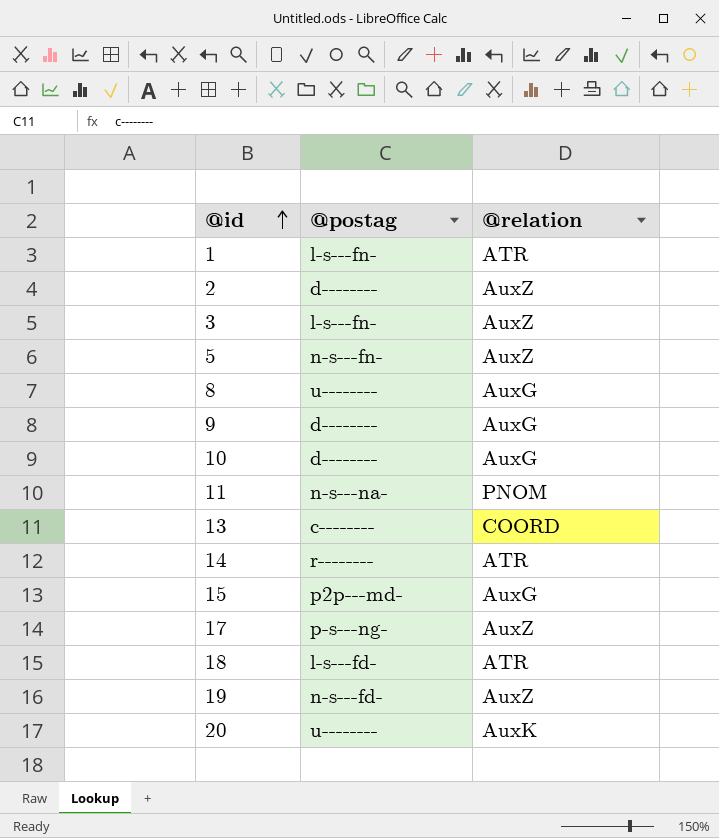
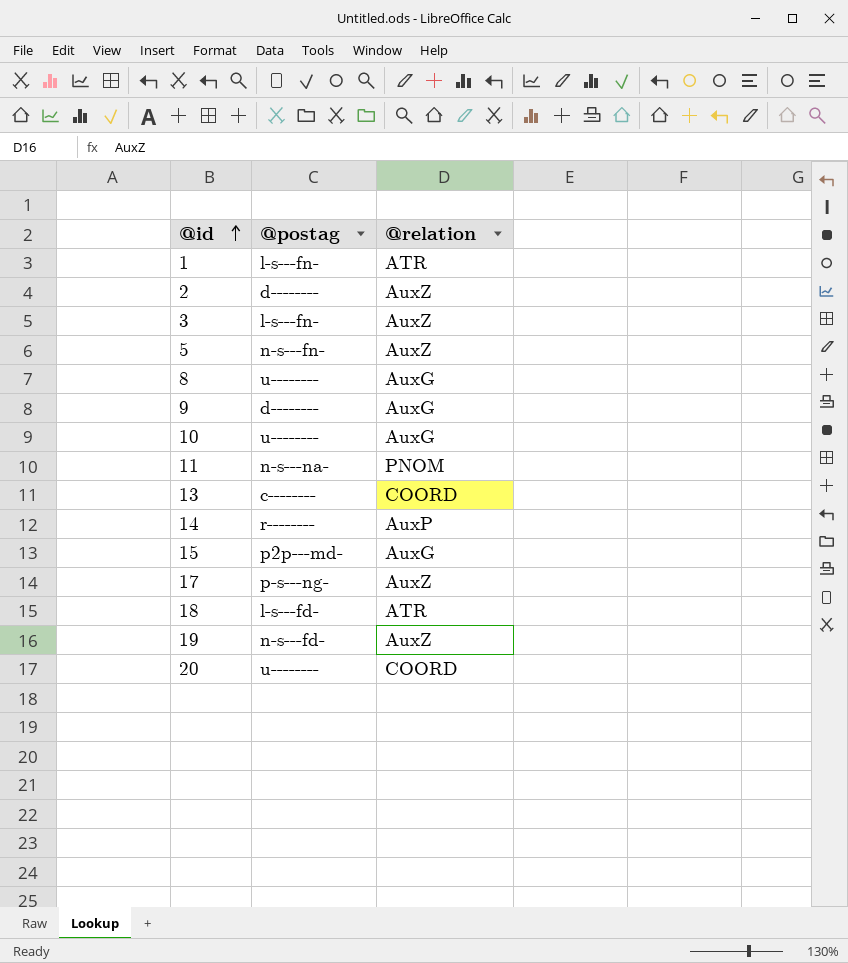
10 | @postag: d-------- -> u--------
14 | @relation: ATR -> AuxP
20 | @relation: AuxK -> COORD

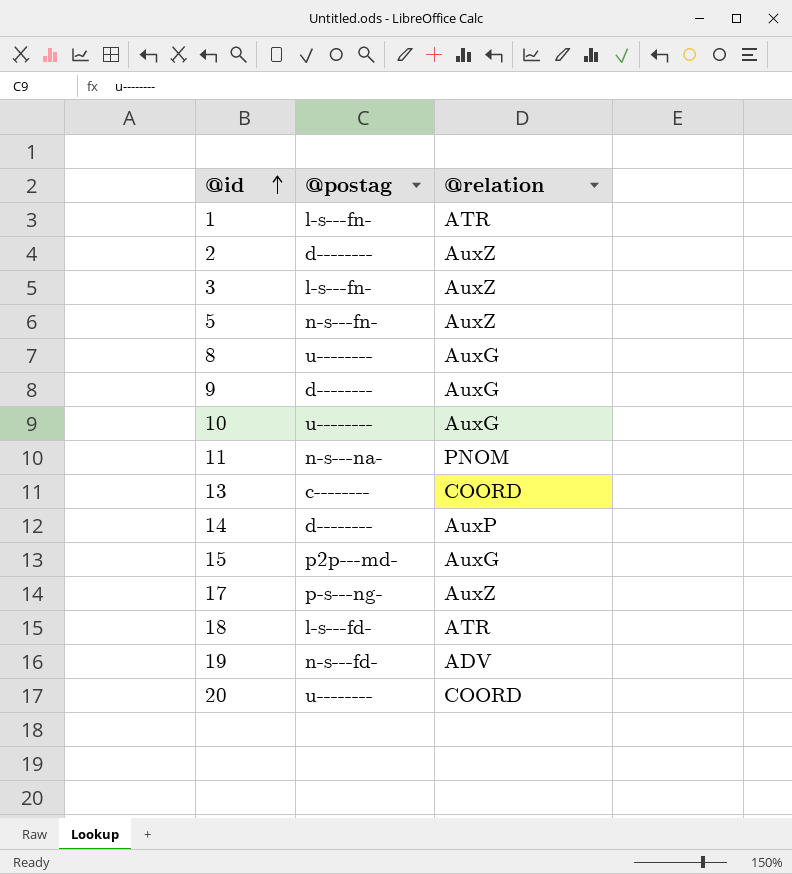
14 | @postag: r-------- -> d--------
19 | @relation: AuxZ -> ADV

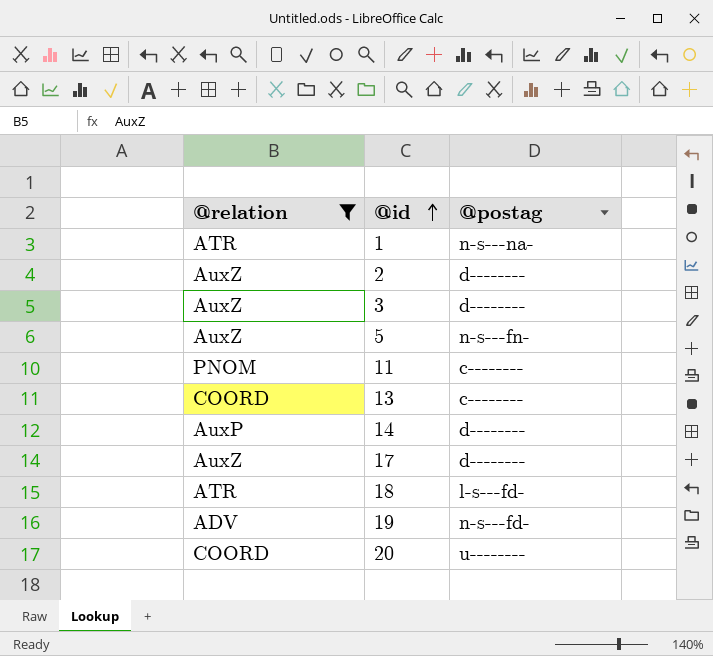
filter: none -> @relation != AuxG
column @relation | position: 3 -> 1
1 | @postag: l-s---fn- -> n-s---na-
3 | @postag: l-s---fn- -> d--------
11 | @postag: n-s---na- -> c--------
17 | @postag: p-s---ng- -> d--------

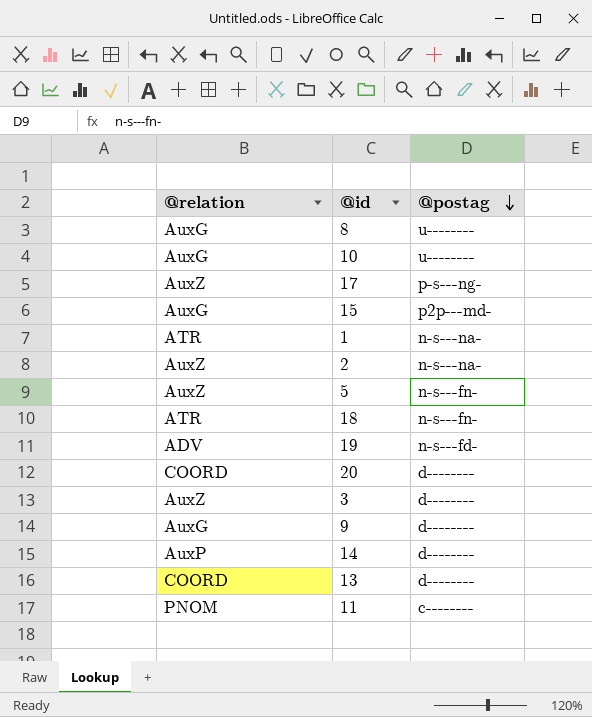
filter: @relation != AuxG -> none
row order: @id ascending -> @postag descending
17 | @postag: d-------- -> p-s---ng-
2 | @postag: d-------- -> n-s---na-
18 | @postag: l-s---fd- -> n-s---fn-
20 | @postag: u-------- -> d--------
13 | @postag: c-------- -> d--------

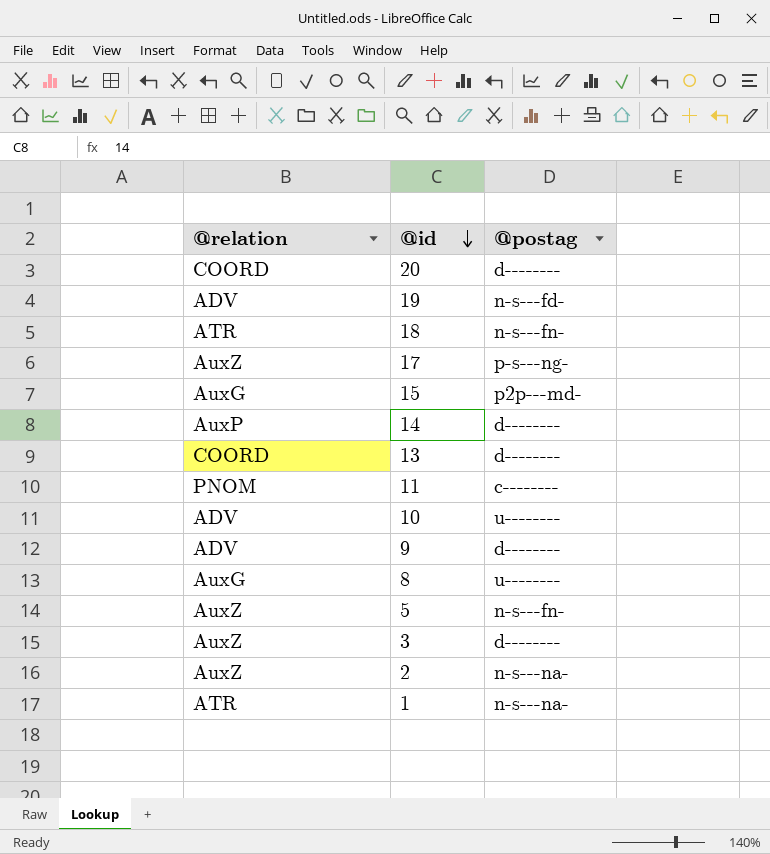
row order: @postag descending -> @id descending
10 | @relation: AuxG -> ADV
9 | @relation: AuxG -> ADV

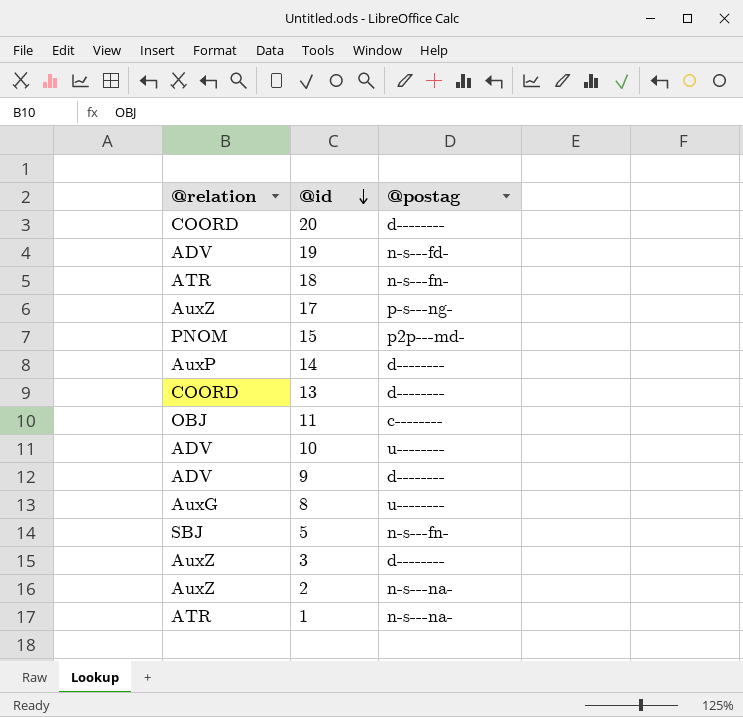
15 | @relation: AuxG -> PNOM
11 | @relation: PNOM -> OBJ
5 | @relation: AuxZ -> SBJ

